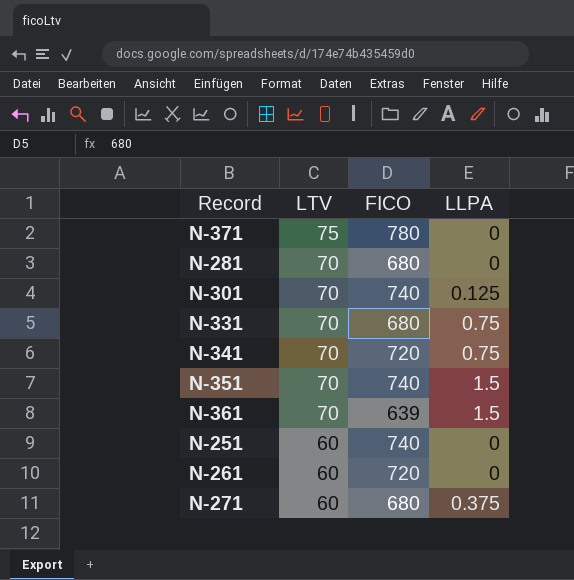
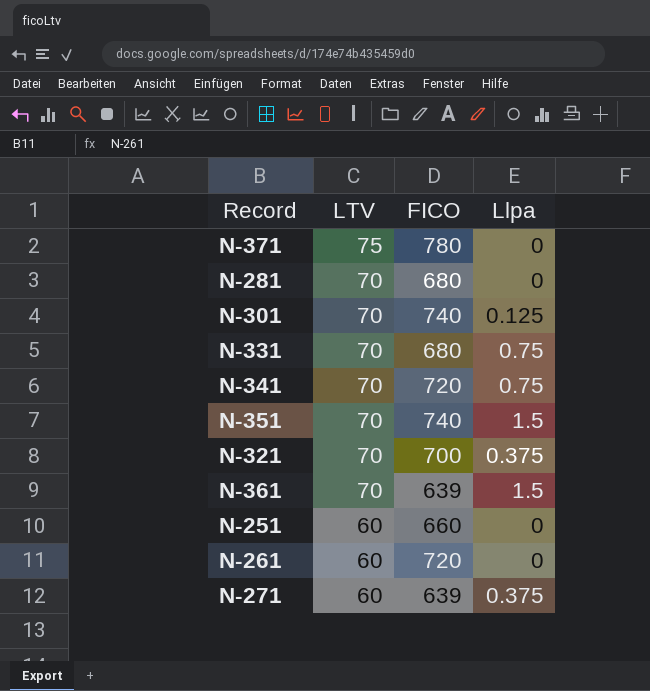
column name: LLPA -> Llpa
row N-321: none -> 70 | 700 | 0.375
N-251 | FICO: 740 -> 660
N-271 | FICO: 680 -> 639

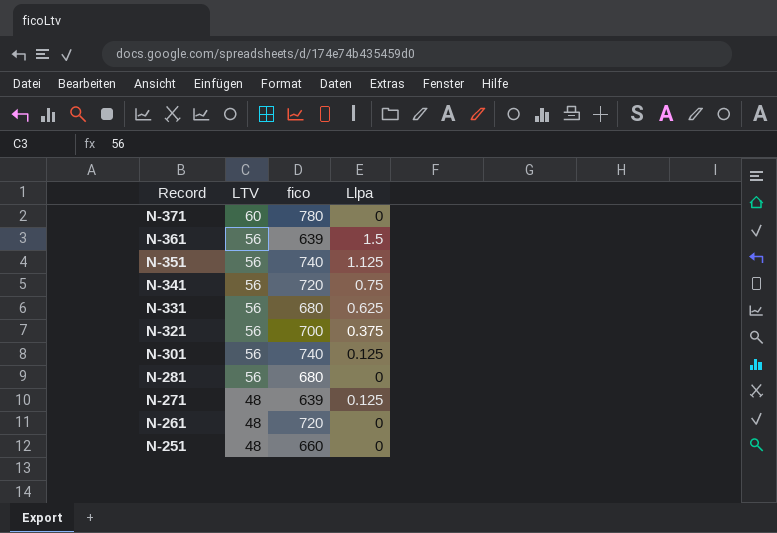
row order: LTV descending -> Record descending
column name: FICO -> fico
N-371 | LTV: 75 -> 60
N-361 | LTV: 70 -> 56
N-351 | LTV: 70 -> 56
N-351 | Llpa: 1.5 -> 1.125
N-341 | LTV: 70 -> 56
N-331 | LTV: 70 -> 56
N-331 | Llpa: 0.75 -> 0.625
N-321 | LTV: 70 -> 56
N-301 | LTV: 70 -> 56
N-281 | LTV: 70 -> 56
N-271 | LTV: 60 -> 48
N-271 | Llpa: 0.375 -> 0.125
N-261 | LTV: 60 -> 48
N-251 | LTV: 60 -> 48

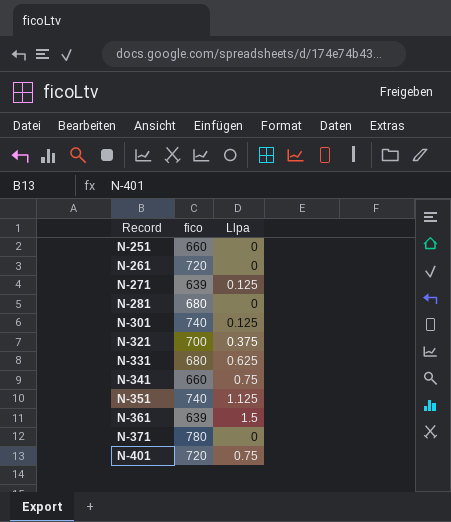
row order: Record descending -> Record ascending
column LTV | position: 2 -> none
N-341 | fico: 720 -> 660
row N-401: none -> 720 | 0.75

